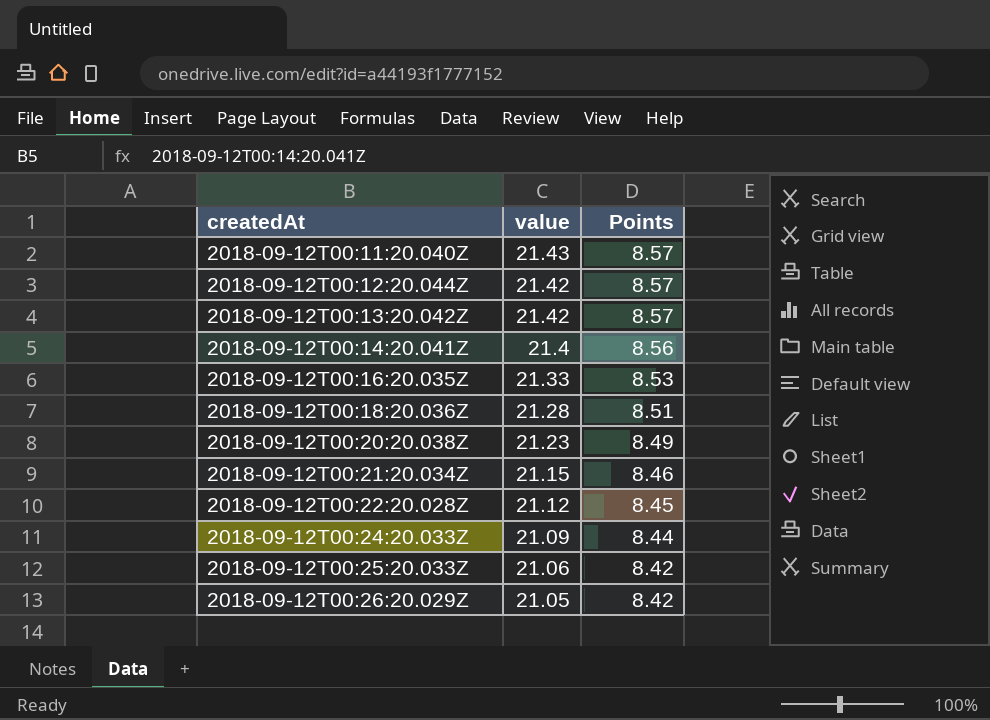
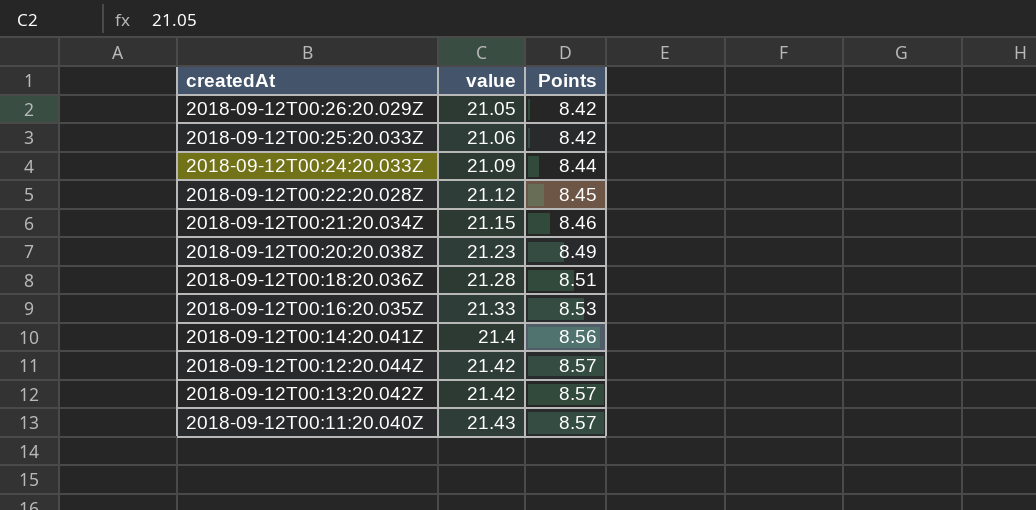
row order: createdAt ascending -> value ascending

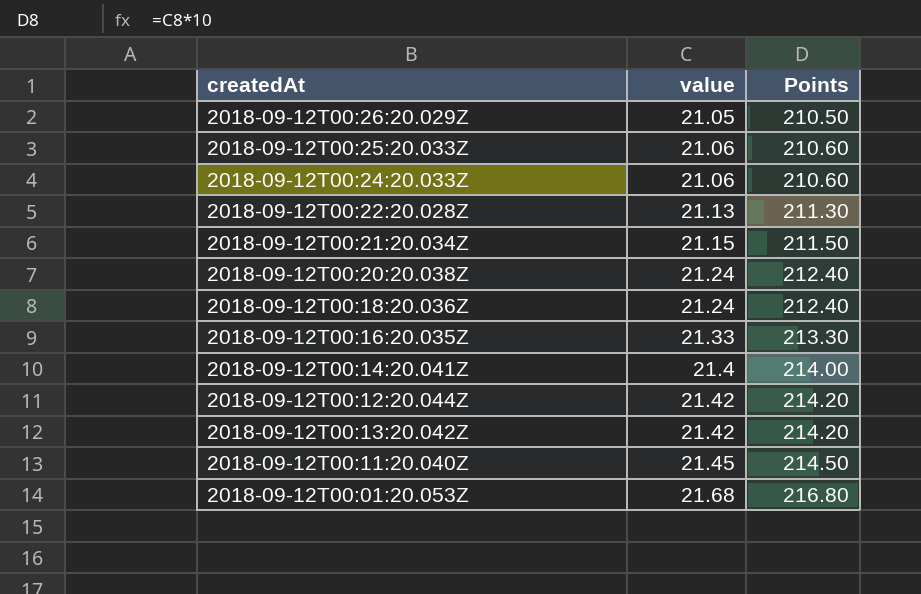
column Points | formula: [value] * 0.4 -> [value] * 10
2018-09-12T00:24:20.033Z | value: 21.09 -> 21.06
2018-09-12T00:22:20.028Z | value: 21.12 -> 21.13
2018-09-12T00:20:20.038Z | value: 21.23 -> 21.24
2018-09-12T00:18:20.036Z | value: 21.28 -> 21.24
2018-09-12T00:11:20.040Z | value: 21.43 -> 21.45
row 2018-09-12T00:01:20.053Z: none -> 21.68 | 216.80

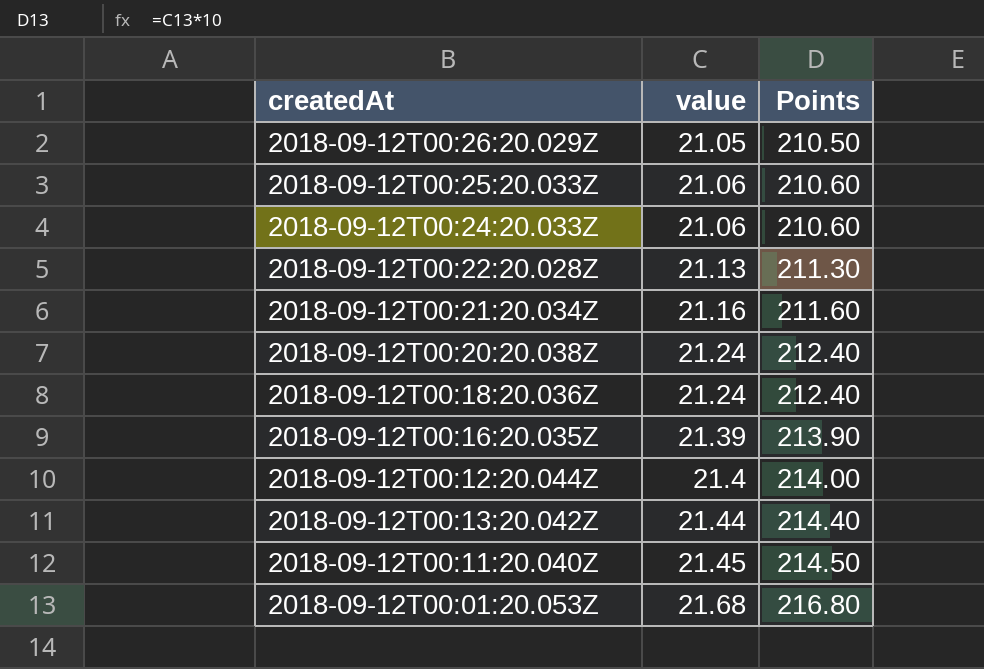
row 2018-09-12T00:14:20.041Z: 21.4 | 214.00 -> none
2018-09-12T00:21:20.034Z | value: 21.15 -> 21.16
2018-09-12T00:21:20.034Z | Points: 211.50 -> 211.60
2018-09-12T00:16:20.035Z | value: 21.33 -> 21.39
2018-09-12T00:16:20.035Z | Points: 213.30 -> 213.90
2018-09-12T00:12:20.044Z | value: 21.42 -> 21.4
2018-09-12T00:12:20.044Z | Points: 214.20 -> 214.00
2018-09-12T00:13:20.042Z | value: 21.42 -> 21.44
2018-09-12T00:13:20.042Z | Points: 214.20 -> 214.40

